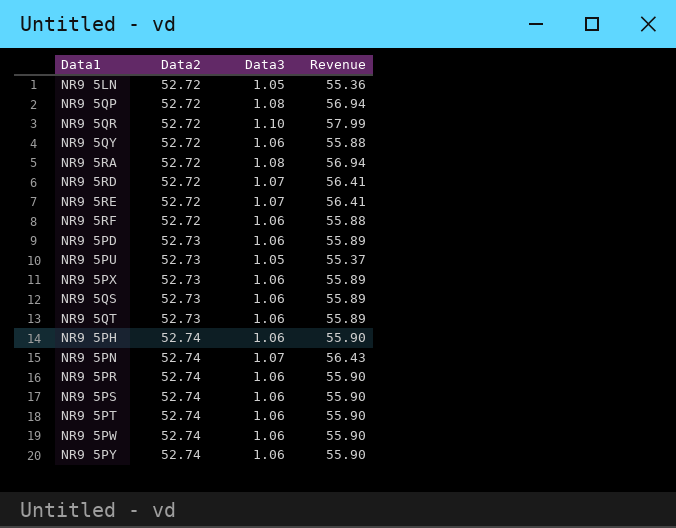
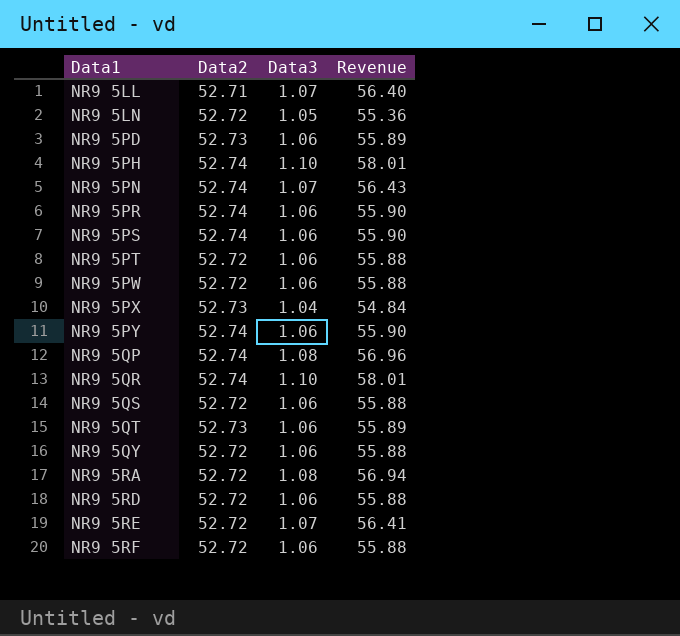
row order: Data2 ascending -> Data1 ascending
row NR9 5PU: 52.73 | 1.05 | 55.37 -> none
row NR9 5LL: none -> 52.71 | 1.07 | 56.40
NR9 5PH | Data3: 1.06 -> 1.10
NR9 5PH | Revenue: 55.90 -> 58.01
NR9 5PT | Data2: 52.74 -> 52.72
NR9 5PT | Revenue: 55.90 -> 55.88
NR9 5PW | Data2: 52.74 -> 52.72
NR9 5PW | Revenue: 55.90 -> 55.88
NR9 5PX | Data3: 1.06 -> 1.04
NR9 5PX | Revenue: 55.89 -> 54.84
NR9 5QP | Data2: 52.72 -> 52.74
NR9 5QP | Revenue: 56.94 -> 56.96
NR9 5QR | Data2: 52.72 -> 52.74
NR9 5QR | Revenue: 57.99 -> 58.01
NR9 5QS | Data2: 52.73 -> 52.72
NR9 5QS | Revenue: 55.89 -> 55.88
NR9 5RD | Data3: 1.07 -> 1.06
NR9 5RD | Revenue: 56.41 -> 55.88

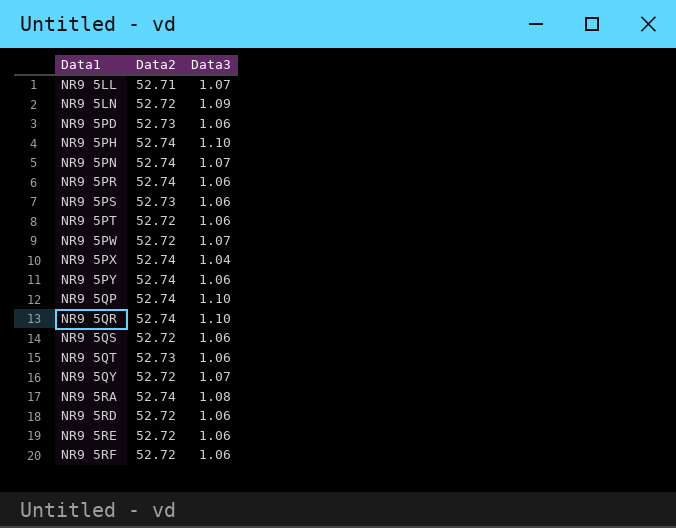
column Revenue | formula: [Data2] * [Data3] -> none
NR9 5LN | Data3: 1.05 -> 1.09
NR9 5PS | Data2: 52.74 -> 52.73
NR9 5PW | Data3: 1.06 -> 1.07
NR9 5PX | Data2: 52.73 -> 52.74
NR9 5QP | Data3: 1.08 -> 1.10
NR9 5QY | Data3: 1.06 -> 1.07
NR9 5RA | Data2: 52.72 -> 52.74
NR9 5RE | Data3: 1.07 -> 1.06

